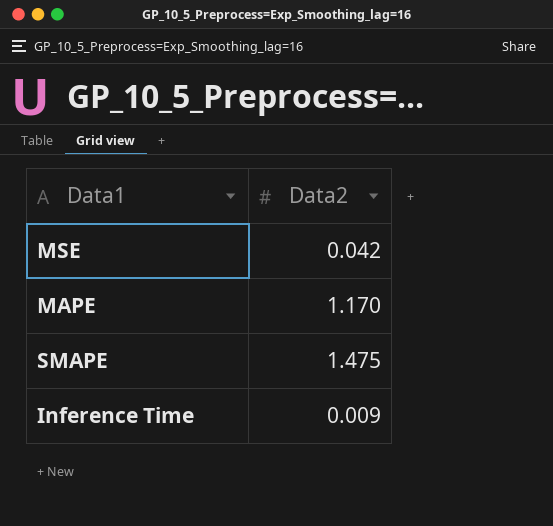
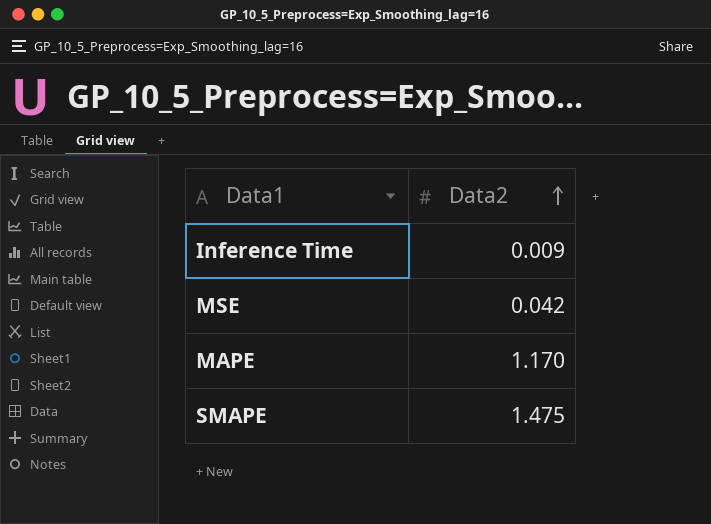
row order: none -> Data2 ascending

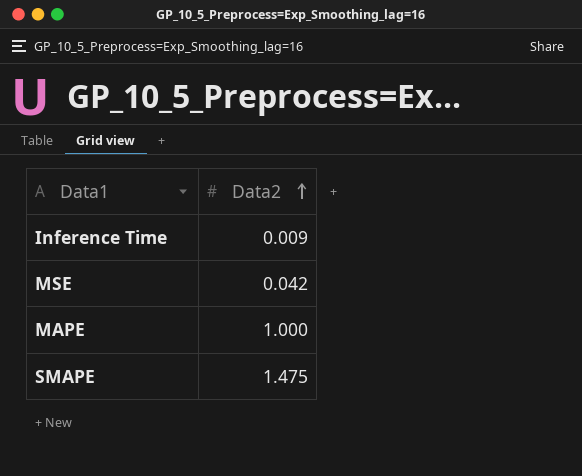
MAPE | Data2: 1.170 -> 1.000

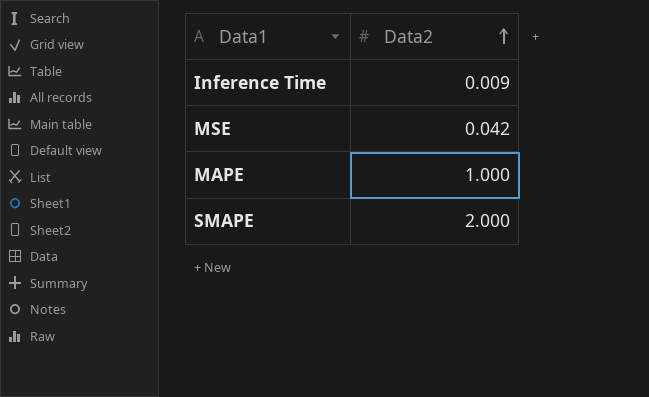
SMAPE | Data2: 1.475 -> 2.000

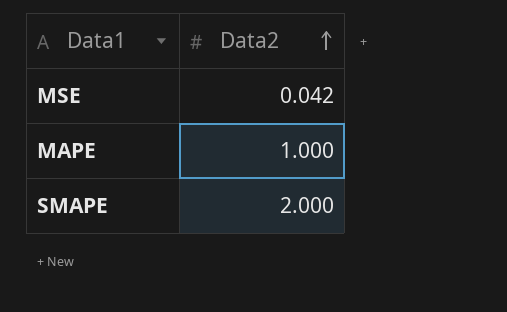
row Inference Time: 0.009 -> none

